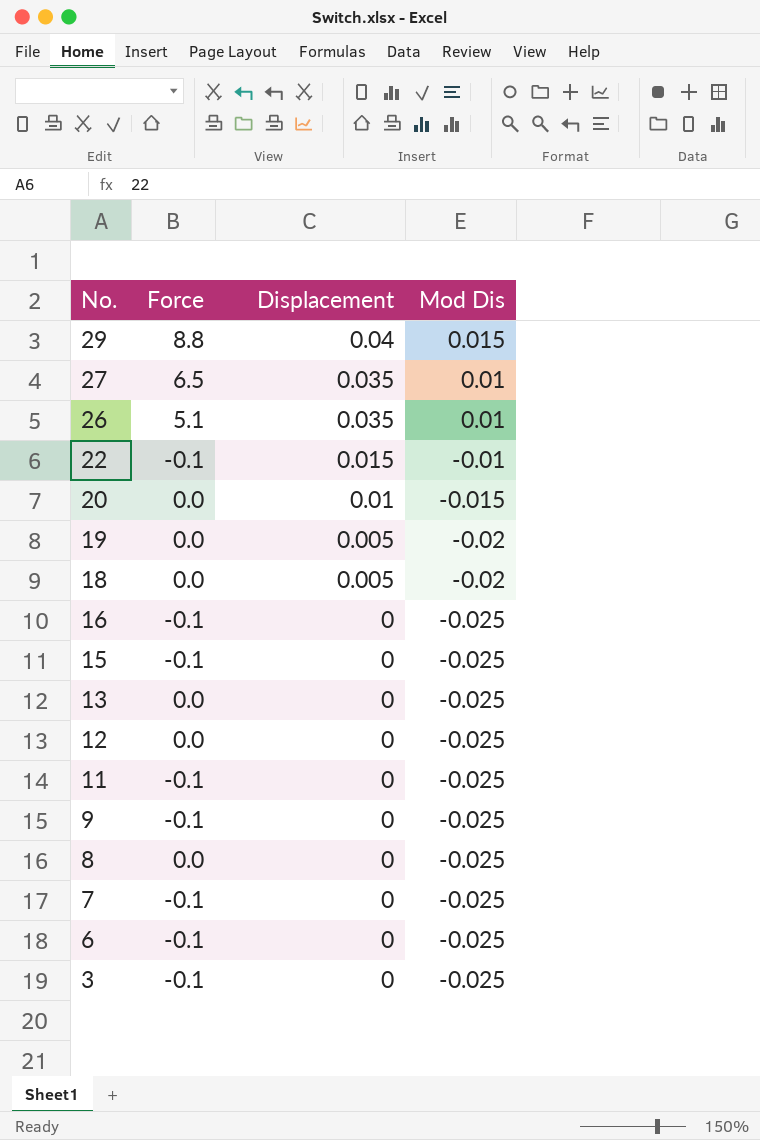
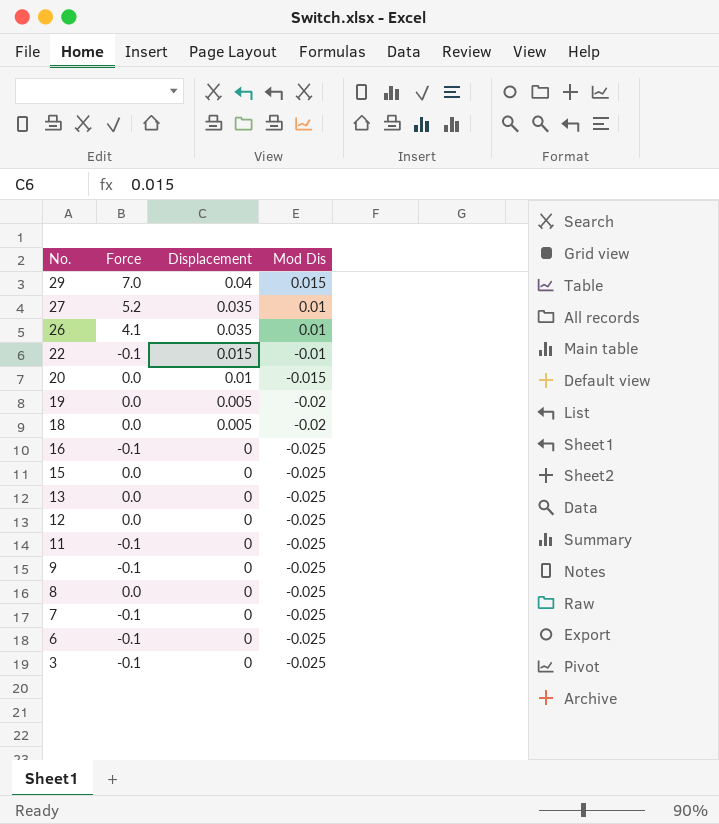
29 | Force: 8.8 -> 7.0
27 | Force: 6.5 -> 5.2
26 | Force: 5.1 -> 4.1
15 | Force: -0.1 -> 0.0

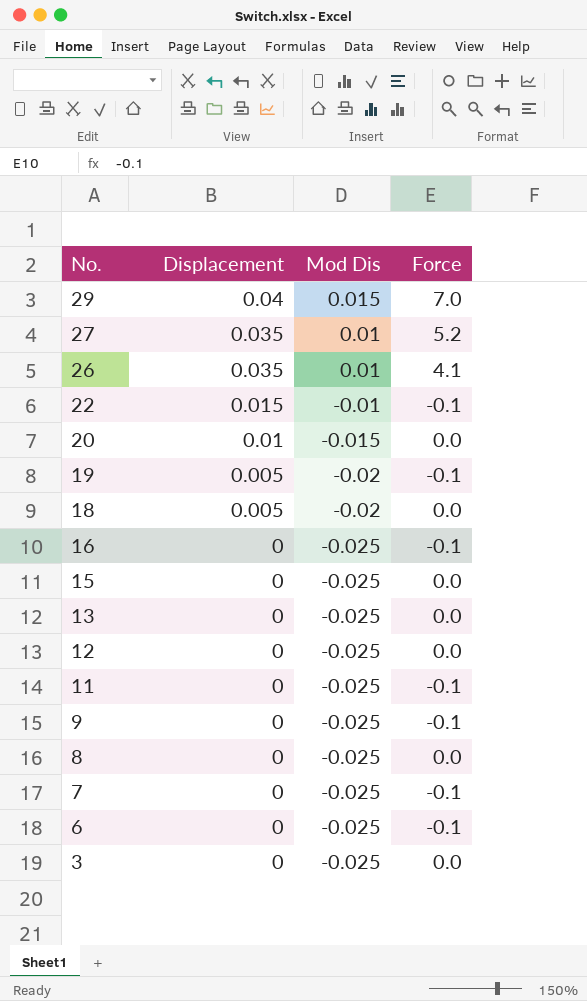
column Force | position: 2 -> 4
19 | Force: 0.0 -> -0.1
3 | Force: -0.1 -> 0.0

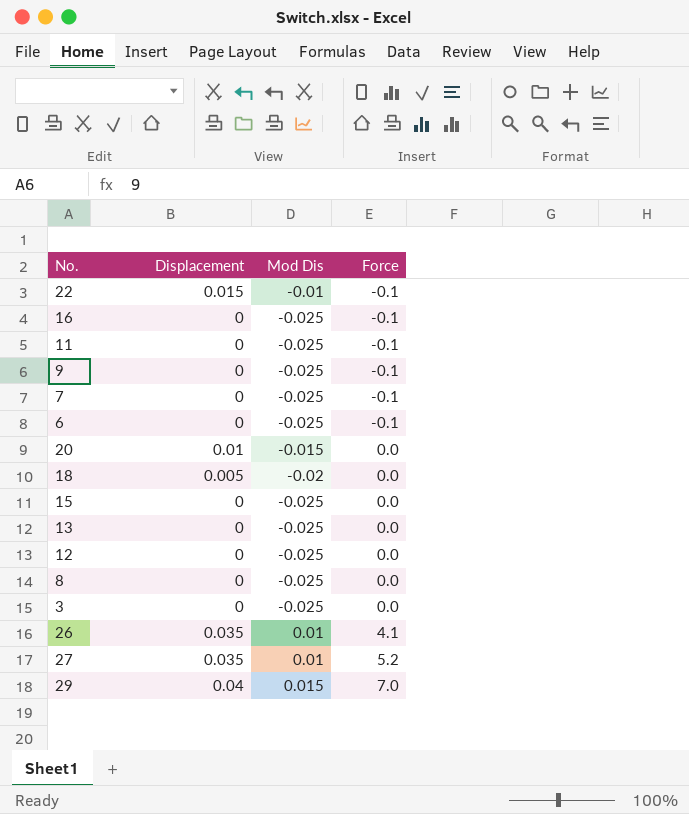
row order: No. descending -> Force ascending
row 19: 0.005 | -0.02 | -0.1 -> none

